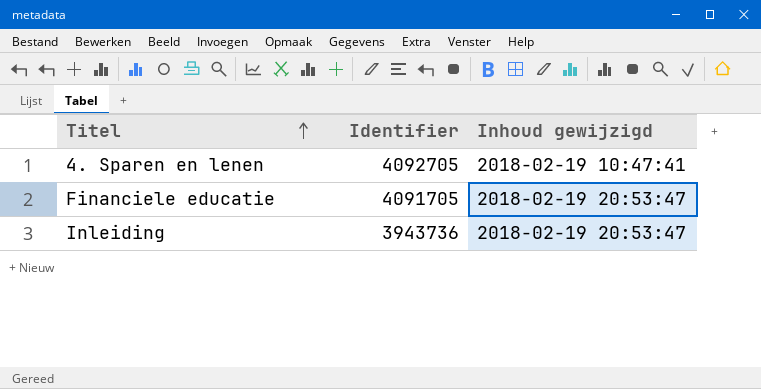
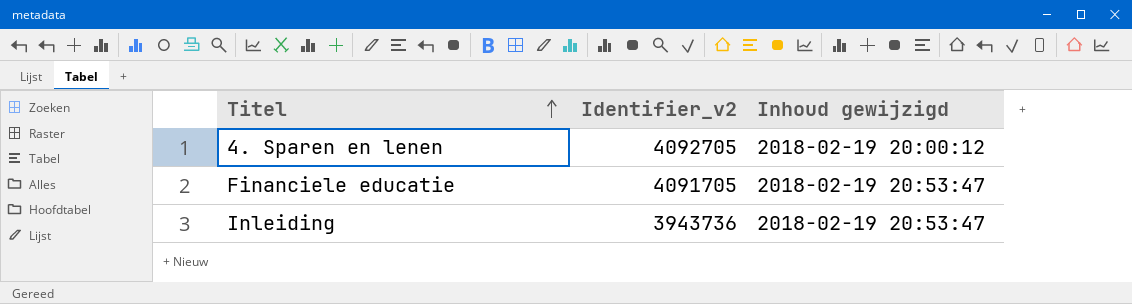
column name: Identifier -> Identifier_v2
4. Sparen en lenen | Inhoud gewijzigd: 2018-02-19 10:47:41 -> 2018-02-19 20:00:12

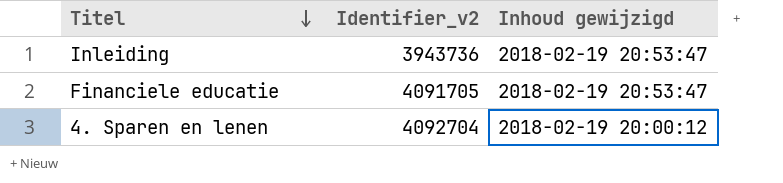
row order: Titel ascending -> Titel descending
4. Sparen en lenen | Identifier_v2: 4092705 -> 4092704

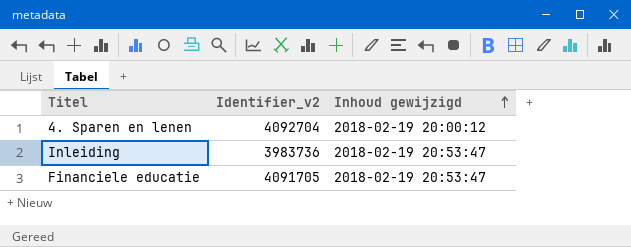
row order: Titel descending -> Inhoud gewijzigd ascending
Inleiding | Identifier_v2: 3943736 -> 3983736

